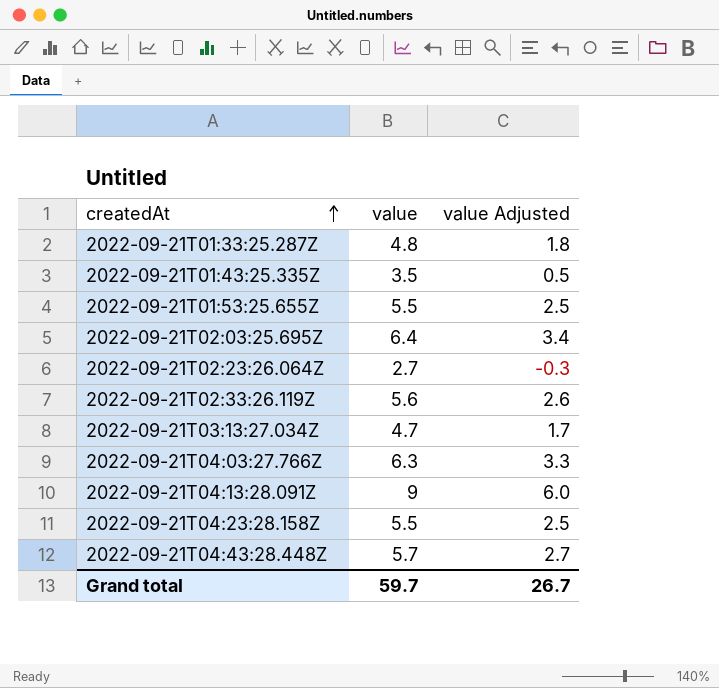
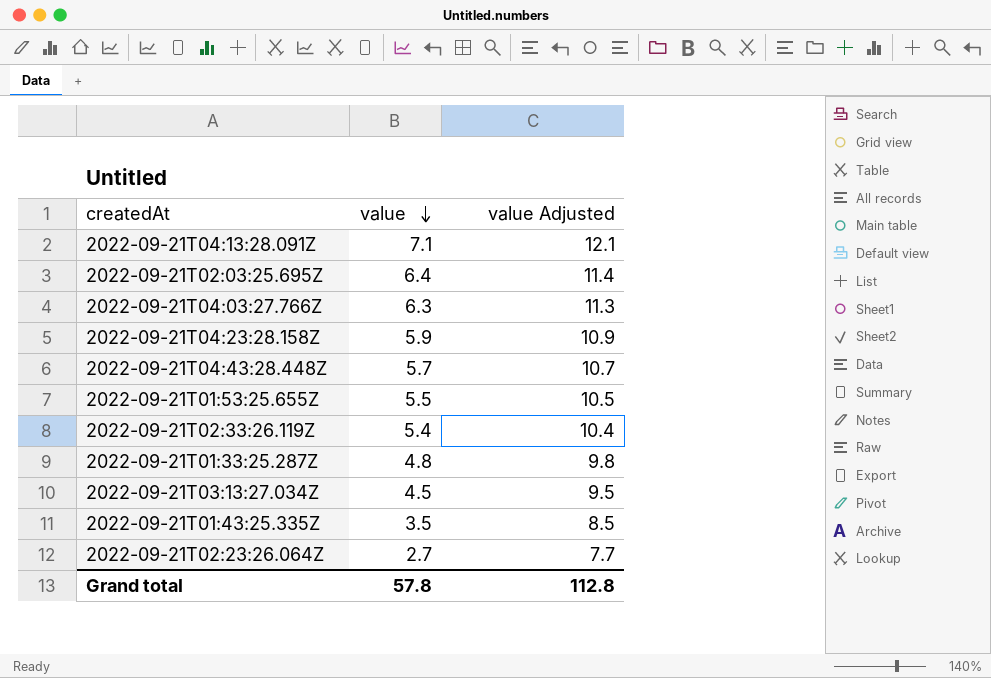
row order: createdAt ascending -> value descending
column value Adjusted | formula: [value] - 3 -> [value] + 5
2022-09-21T04:13:28.091Z | value: 9 -> 7.1
2022-09-21T04:23:28.158Z | value: 5.5 -> 5.9
2022-09-21T02:33:26.119Z | value: 5.6 -> 5.4
2022-09-21T03:13:27.034Z | value: 4.7 -> 4.5
Grand total | value: 59.7 -> 57.8
Grand total | value Adjusted: 26.7 -> 112.8

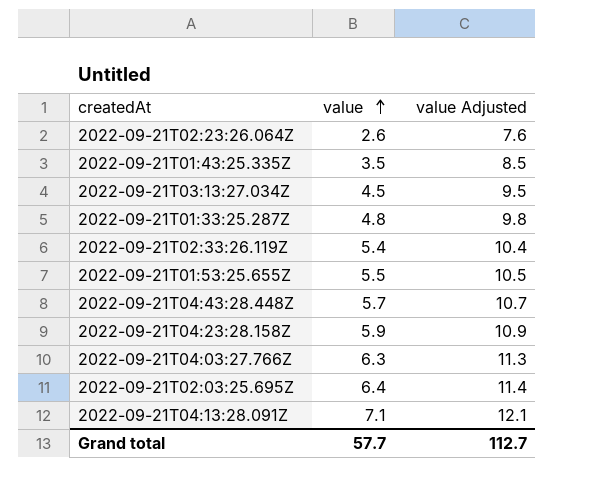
row order: value descending -> value ascending
2022-09-21T02:23:26.064Z | value: 2.7 -> 2.6
2022-09-21T02:23:26.064Z | value Adjusted: 7.7 -> 7.6
Grand total | value: 57.8 -> 57.7
Grand total | value Adjusted: 112.8 -> 112.7

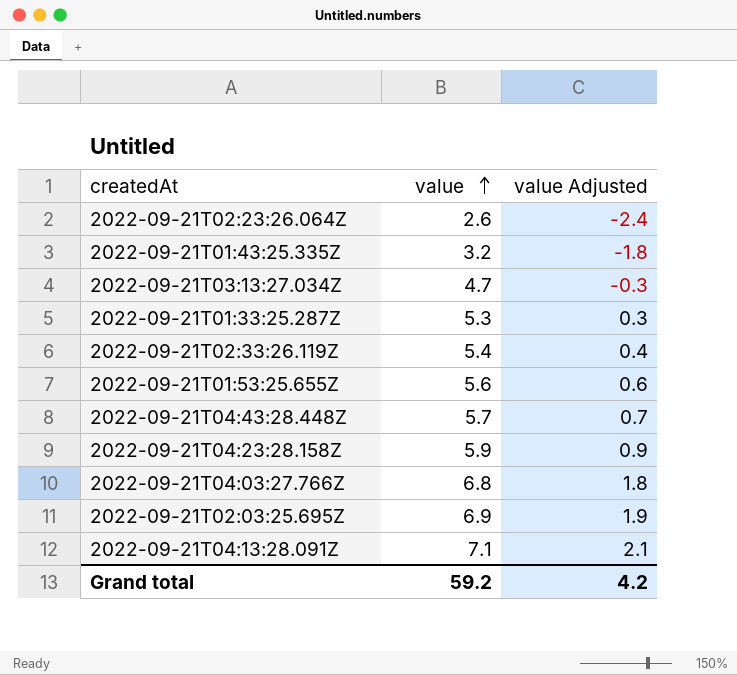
column value Adjusted | formula: [value] + 5 -> [value] - 5
2022-09-21T01:43:25.335Z | value: 3.5 -> 3.2
2022-09-21T03:13:27.034Z | value: 4.5 -> 4.7
2022-09-21T01:33:25.287Z | value: 4.8 -> 5.3
2022-09-21T01:53:25.655Z | value: 5.5 -> 5.6
2022-09-21T04:03:27.766Z | value: 6.3 -> 6.8
2022-09-21T02:03:25.695Z | value: 6.4 -> 6.9
Grand total | value: 57.7 -> 59.2
Grand total | value Adjusted: 112.7 -> 4.2

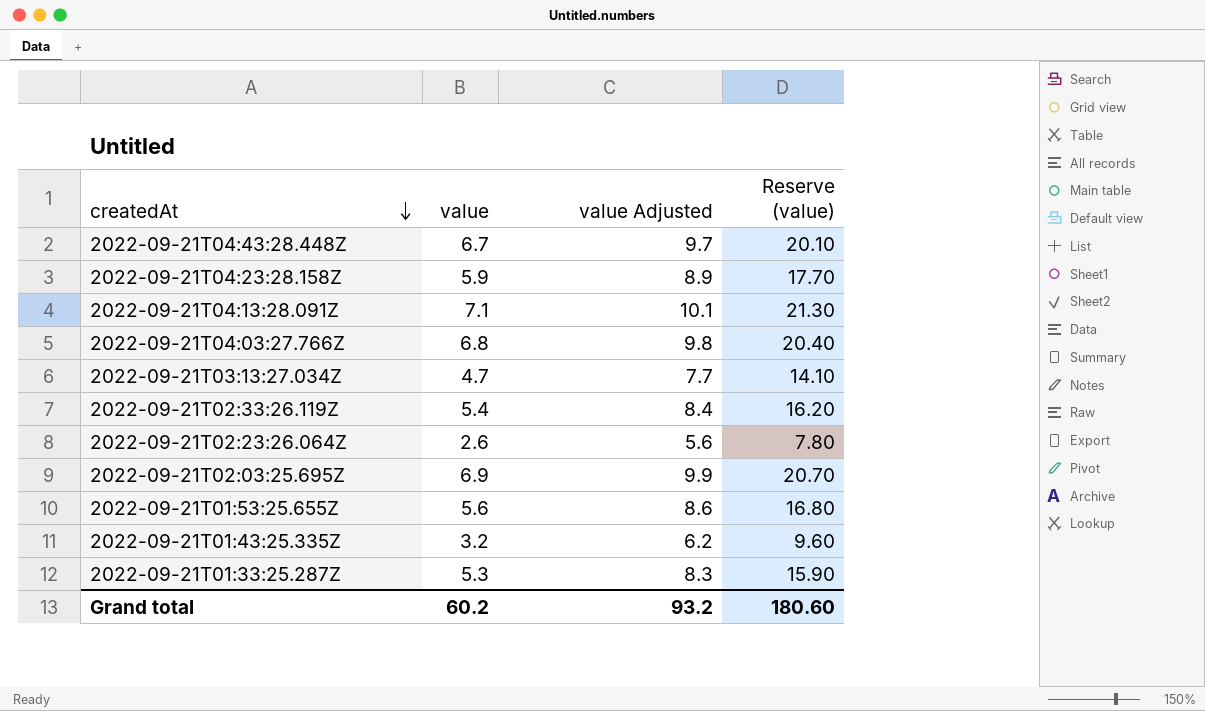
row order: value ascending -> createdAt descending
column value Adjusted | formula: [value] - 5 -> [value] + 3
column Reserve (value) | formula: none -> [value] * 3
2022-09-21T04:43:28.448Z | value: 5.7 -> 6.7
Grand total | value: 59.2 -> 60.2
Grand total | value Adjusted: 4.2 -> 93.2

